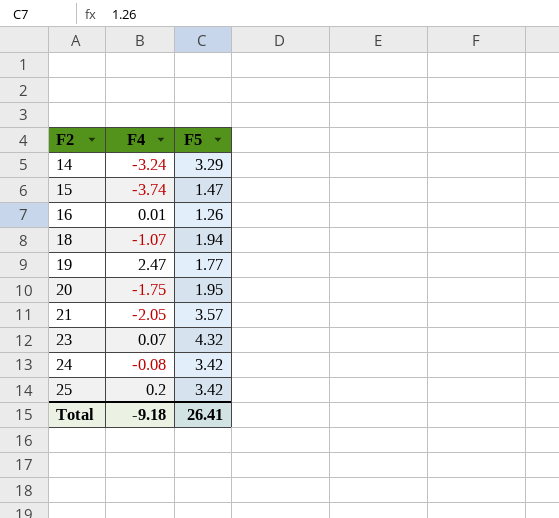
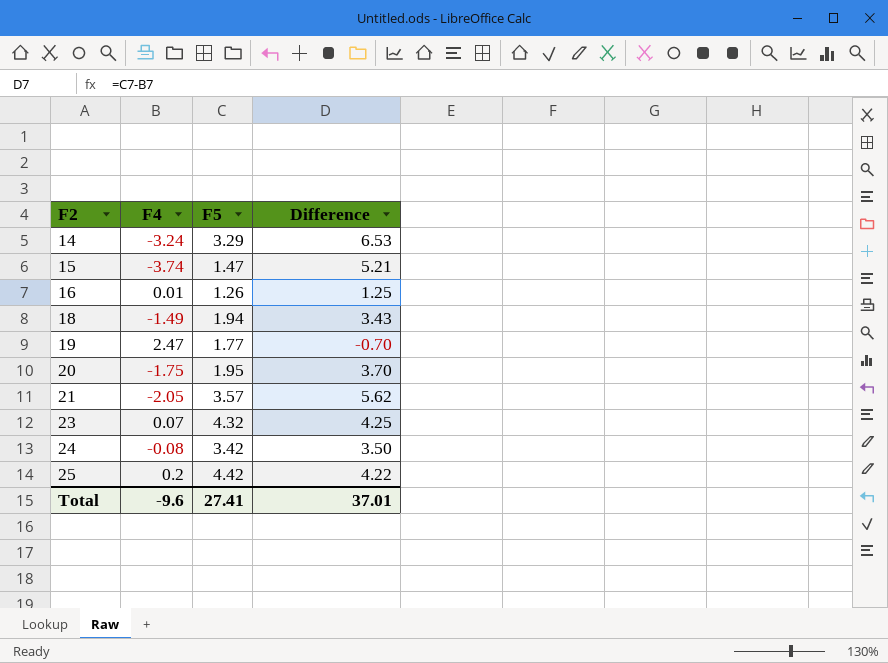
column Difference | formula: none -> [F5] - [F4]
18 | F4: -1.07 -> -1.49
25 | F5: 3.42 -> 4.42
Total | F4: -9.18 -> -9.6
Total | F5: 26.41 -> 27.41

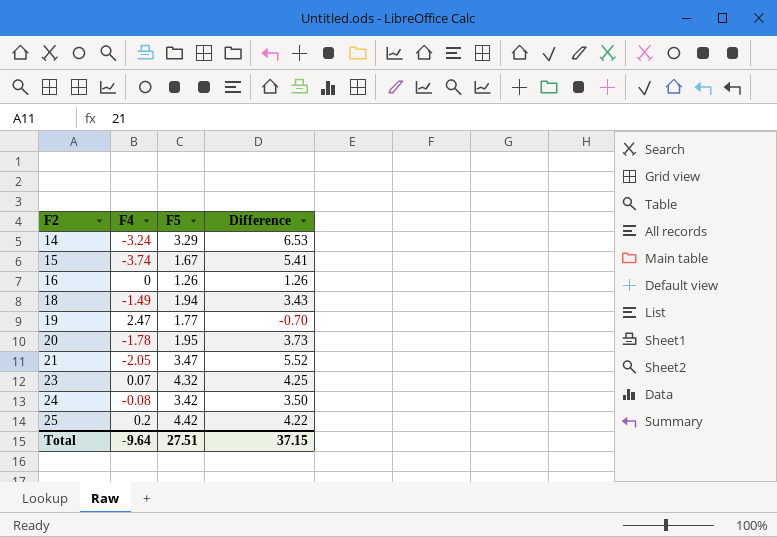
15 | F5: 1.47 -> 1.67
15 | Difference: 5.21 -> 5.41
16 | F4: 0.01 -> 0
16 | Difference: 1.25 -> 1.26
20 | F4: -1.75 -> -1.78
20 | Difference: 3.70 -> 3.73
21 | F5: 3.57 -> 3.47
21 | Difference: 5.62 -> 5.52
Total | F4: -9.6 -> -9.64
Total | F5: 27.41 -> 27.51
Total | Difference: 37.01 -> 37.15

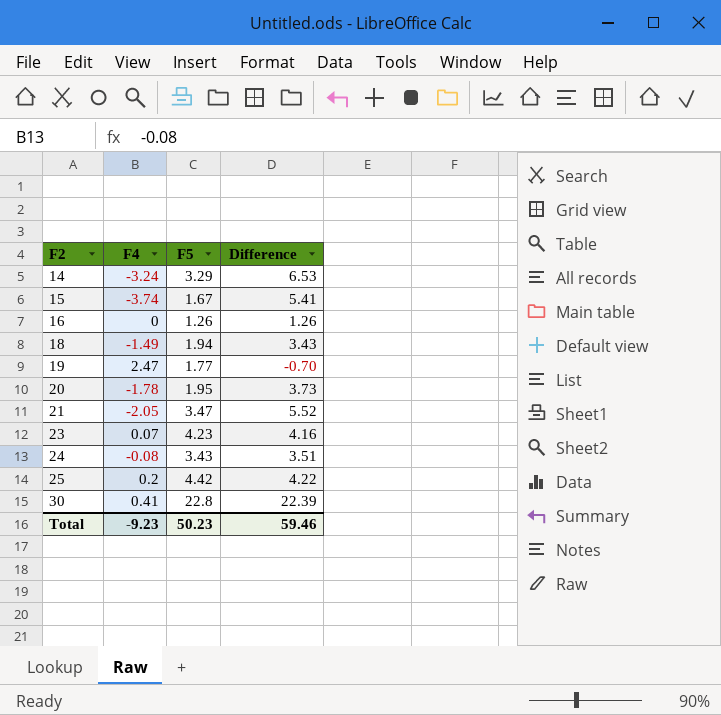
23 | F5: 4.32 -> 4.23
23 | Difference: 4.25 -> 4.16
24 | F5: 3.42 -> 3.43
24 | Difference: 3.50 -> 3.51
row 30: none -> 0.41 | 22.8 | 22.39
Total | F4: -9.64 -> -9.23
Total | F5: 27.51 -> 50.23
Total | Difference: 37.15 -> 59.46

